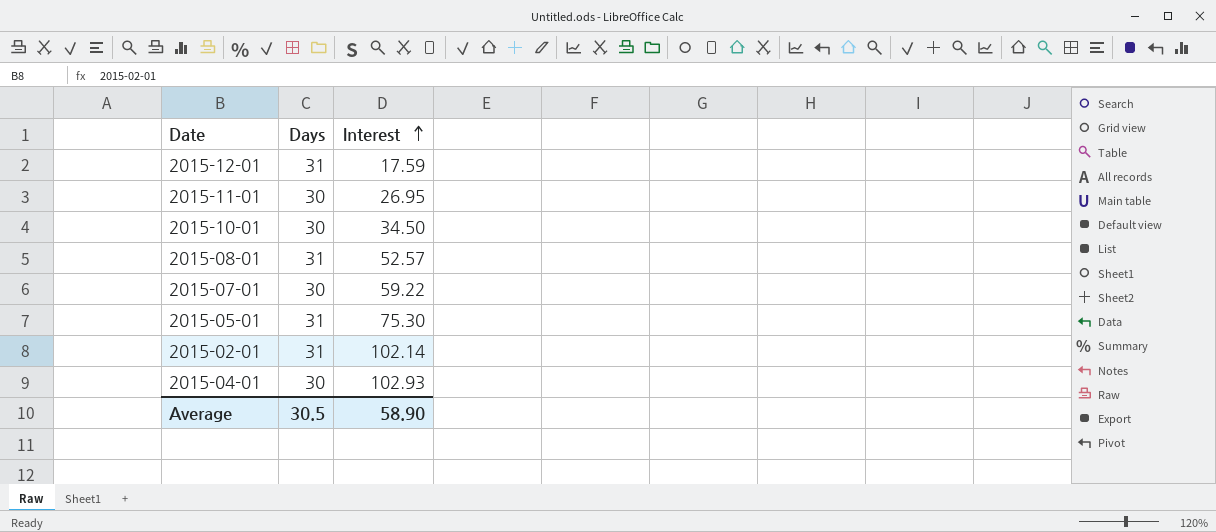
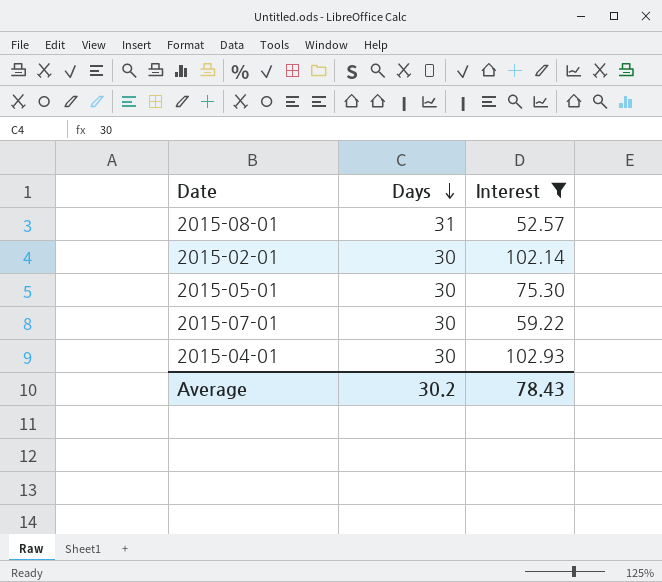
filter: none -> Interest >= 52.57
row order: Interest ascending -> Days descending
2015-02-01 | Days: 31 -> 30
2015-05-01 | Days: 31 -> 30
Average | Days: 30.5 -> 30.2
Average | Interest: 58.90 -> 78.43

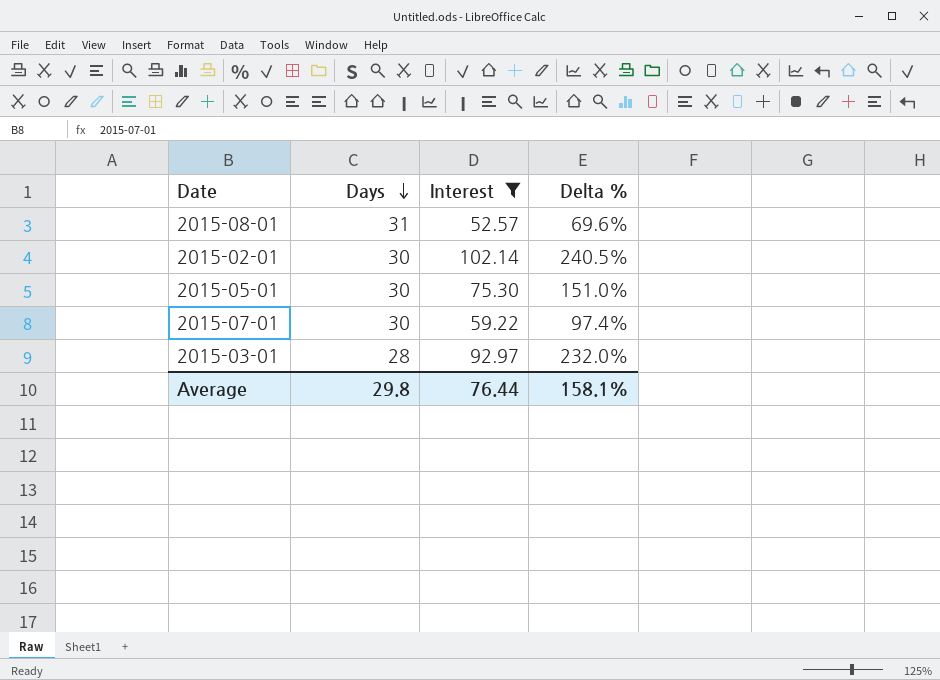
column Delta % | formula: none -> ([Interest] - [Days]) / [Days]
row 2015-04-01: 30 | 102.93 -> none
row 2015-03-01: none -> 28 | 92.97 | 232.0%
Average | Days: 30.2 -> 29.8
Average | Interest: 78.43 -> 76.44

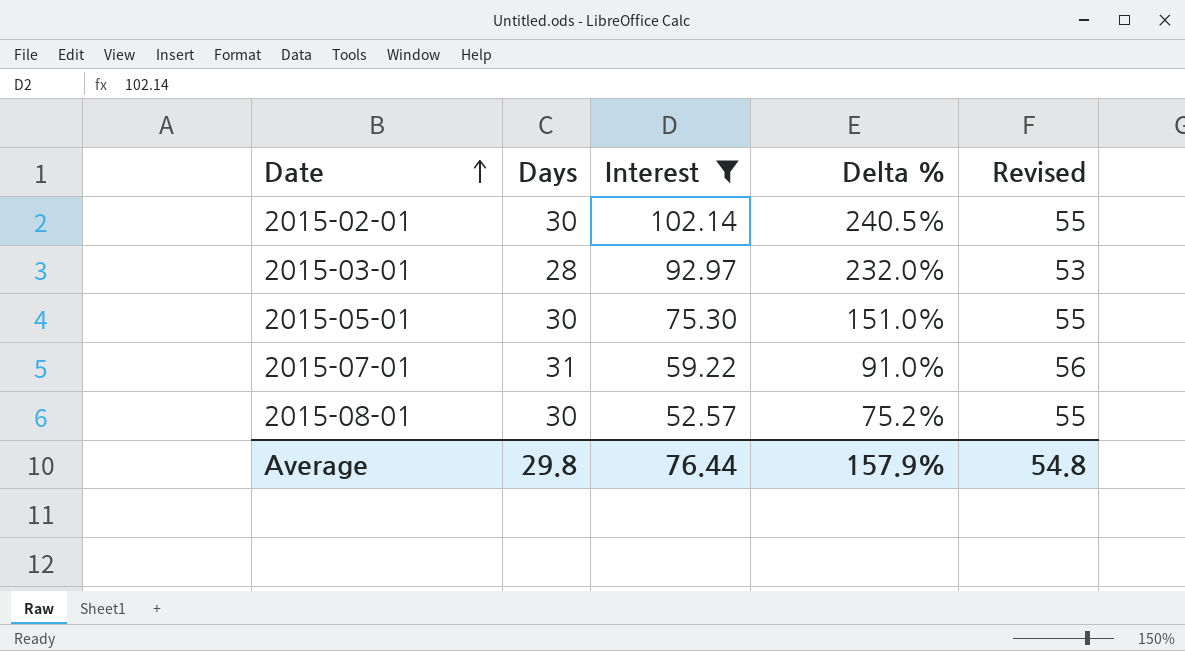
row order: Days descending -> Date ascending
column Revised | formula: none -> [Days] + 25
2015-07-01 | Days: 30 -> 31
2015-07-01 | Delta %: 97.4% -> 91.0%
2015-08-01 | Days: 31 -> 30
2015-08-01 | Delta %: 69.6% -> 75.2%
Average | Delta %: 158.1% -> 157.9%

